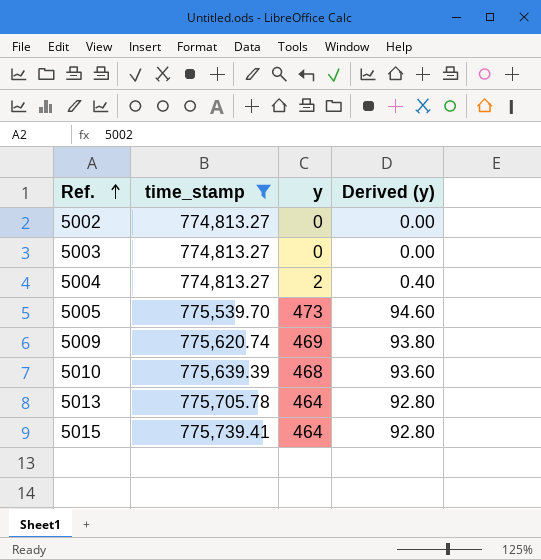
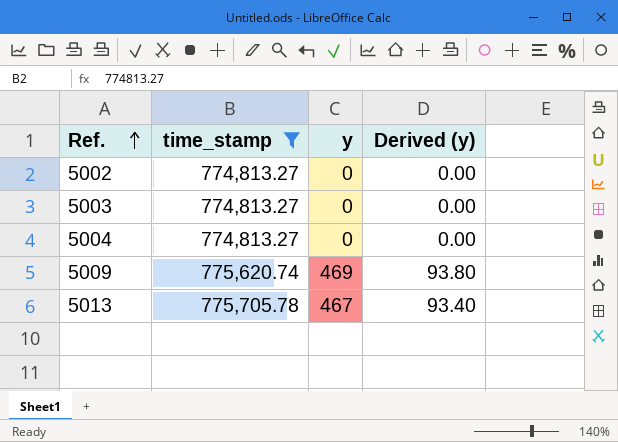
row 5005: 775,539.70 | 473 | 94.60 -> none
row 5010: 775,639.39 | 468 | 93.60 -> none
row 5015: 775,739.41 | 464 | 92.80 -> none
5004 | y: 2 -> 0
5004 | Derived (y): 0.40 -> 0.00
5013 | y: 464 -> 467
5013 | Derived (y): 92.80 -> 93.40

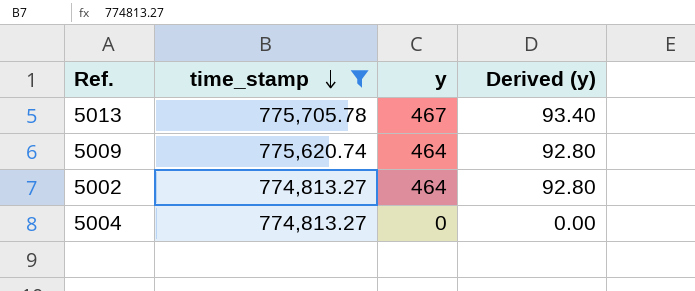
row order: Ref. ascending -> time_stamp descending
row 5003: 774,813.27 | 0 | 0.00 -> none
5009 | y: 469 -> 464
5009 | Derived (y): 93.80 -> 92.80
5002 | y: 0 -> 464
5002 | Derived (y): 0.00 -> 92.80

